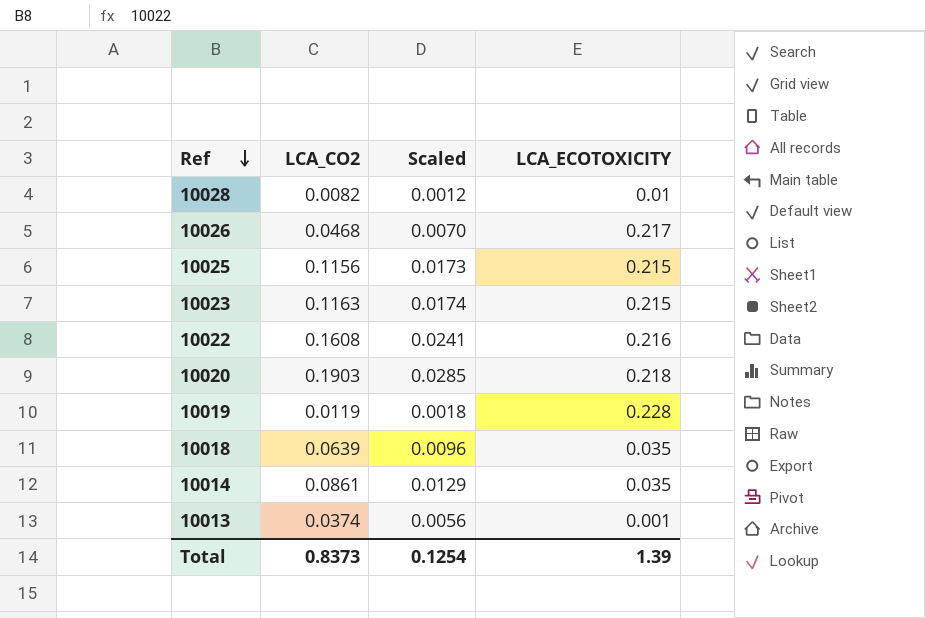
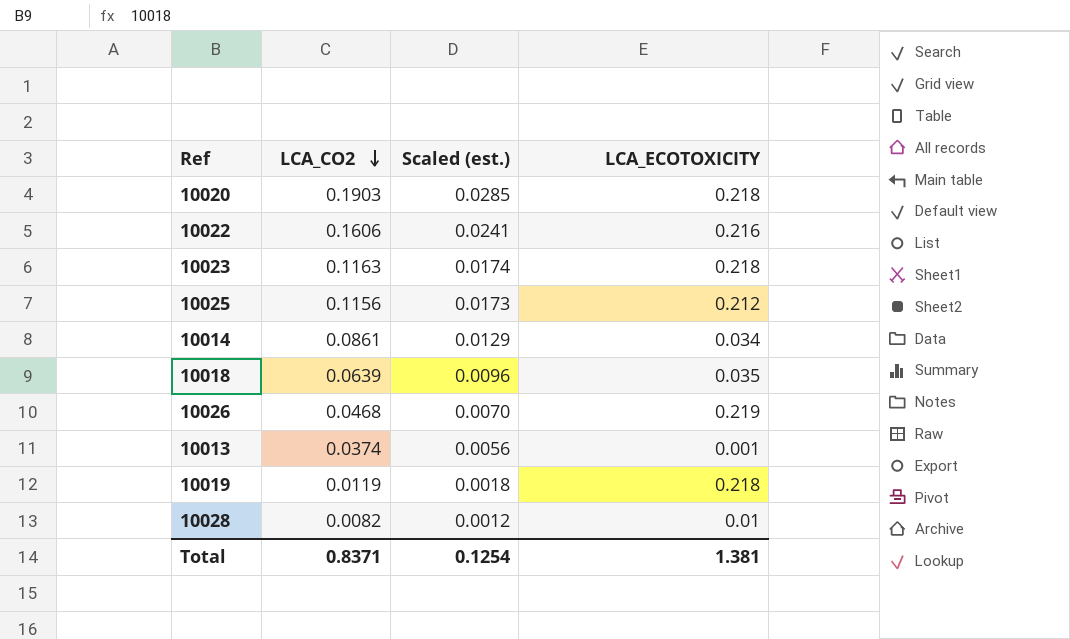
row order: Ref descending -> LCA_CO2 descending
column name: Scaled -> Scaled (est.)
10022 | LCA_CO2: 0.1608 -> 0.1606
10023 | LCA_ECOTOXICITY: 0.215 -> 0.218
10025 | LCA_ECOTOXICITY: 0.215 -> 0.212
10014 | LCA_ECOTOXICITY: 0.035 -> 0.034
10026 | LCA_ECOTOXICITY: 0.217 -> 0.219
10019 | LCA_ECOTOXICITY: 0.228 -> 0.218
Total | LCA_CO2: 0.8373 -> 0.8371
Total | LCA_ECOTOXICITY: 1.39 -> 1.381

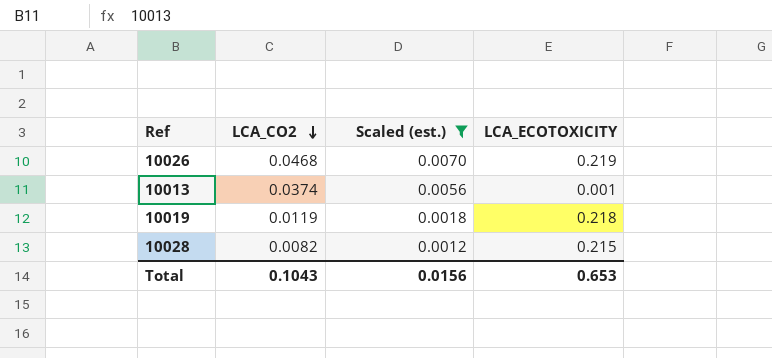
filter: none -> Scaled (est.) <= 0.0070
10028 | LCA_ECOTOXICITY: 0.01 -> 0.215
Total | LCA_CO2: 0.8371 -> 0.1043
Total | Scaled (est.): 0.1254 -> 0.0156
Total | LCA_ECOTOXICITY: 1.381 -> 0.653

